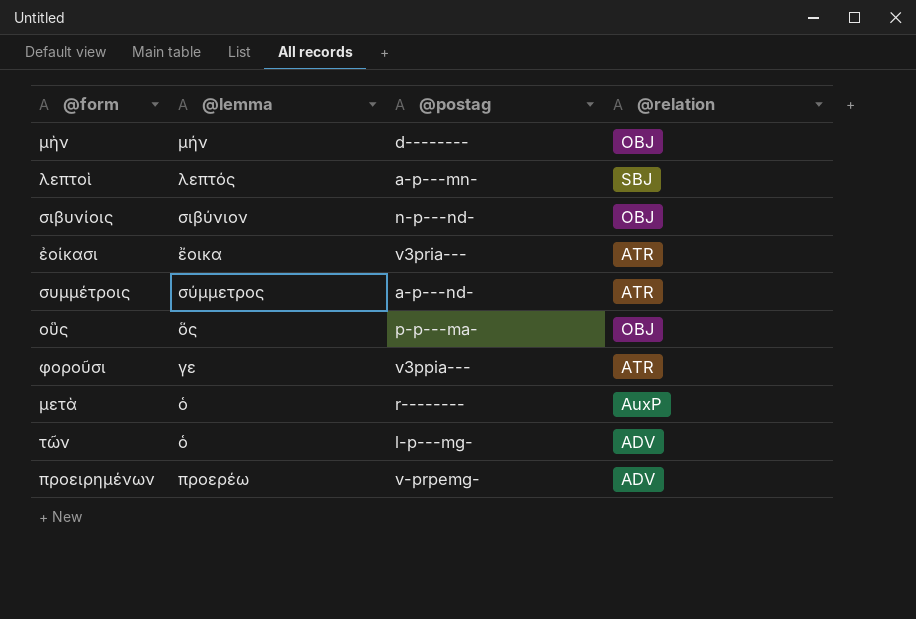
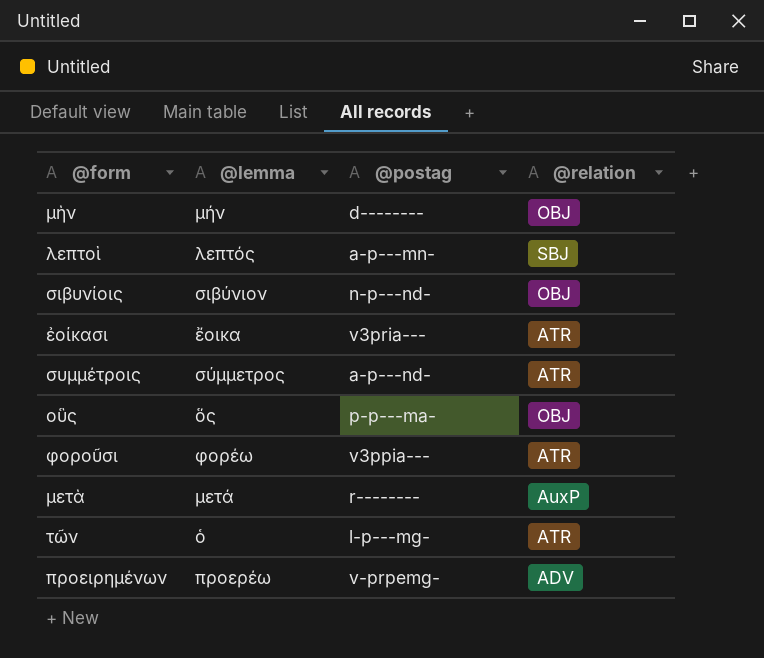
φοροῦσι | @lemma: γε -> φορέω
μετὰ | @lemma: ὁ -> μετά
τῶν | @relation: ADV -> ATR

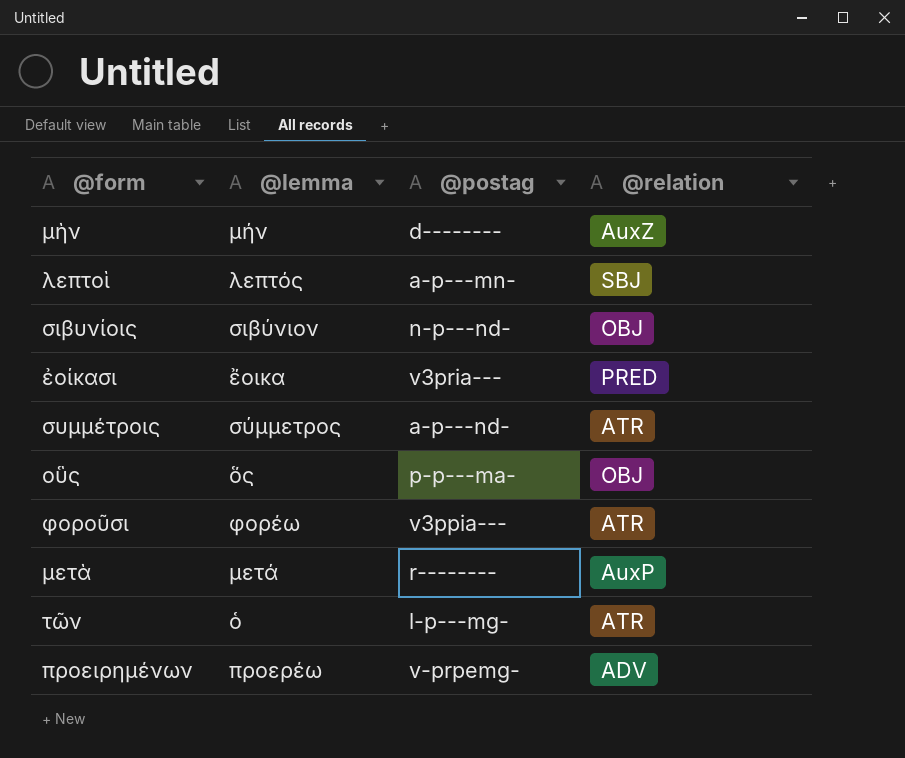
μὴν | @relation: OBJ -> AuxZ
ἐοίκασι | @relation: ATR -> PRED

